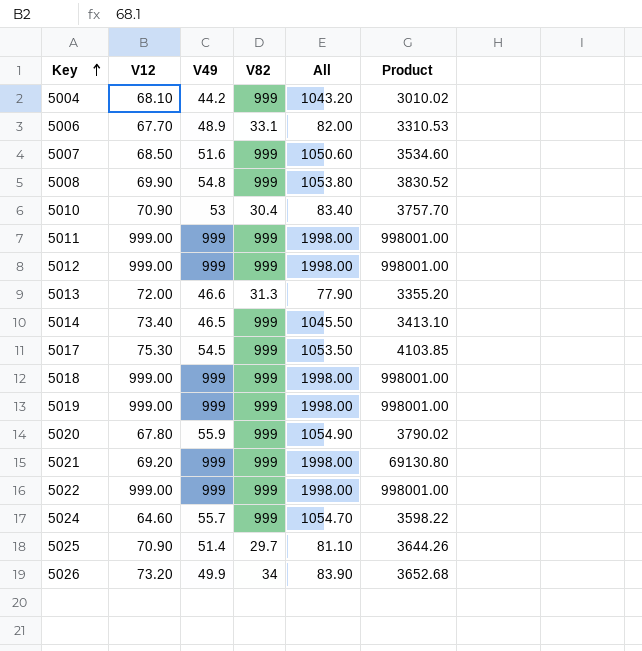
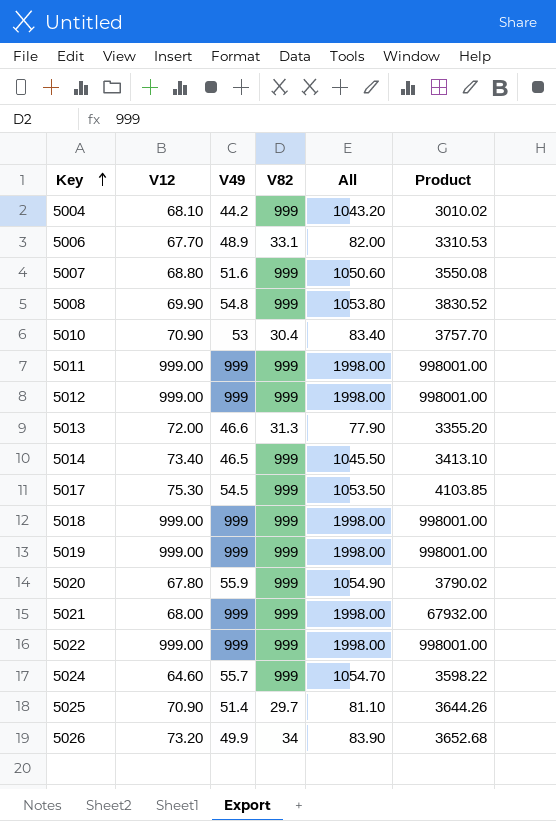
5007 | V12: 68.50 -> 68.80
5007 | Product: 3534.60 -> 3550.08
5021 | V12: 69.20 -> 68.00
5021 | Product: 69130.80 -> 67932.00

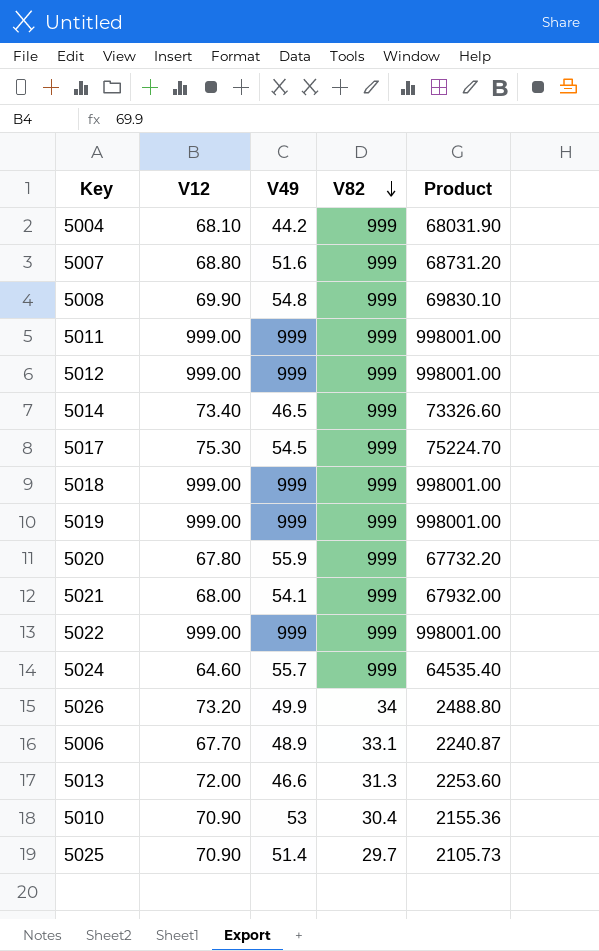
row order: Key ascending -> V82 descending
column All | formula: [V49] + [V82] -> none
column Product | formula: [V12] * [V49] -> [V12] * [V82]
5021 | V49: 999 -> 54.1

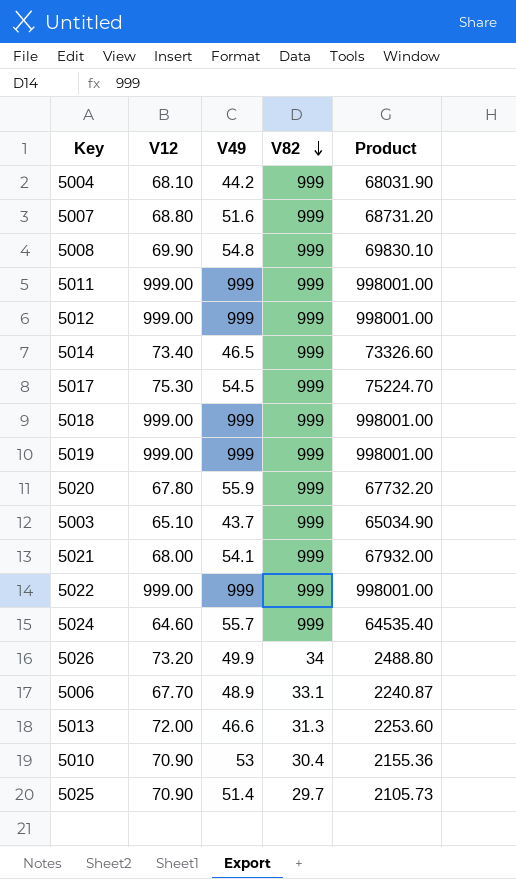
row 5003: none -> 65.10 | 43.7 | 999 | 65034.90

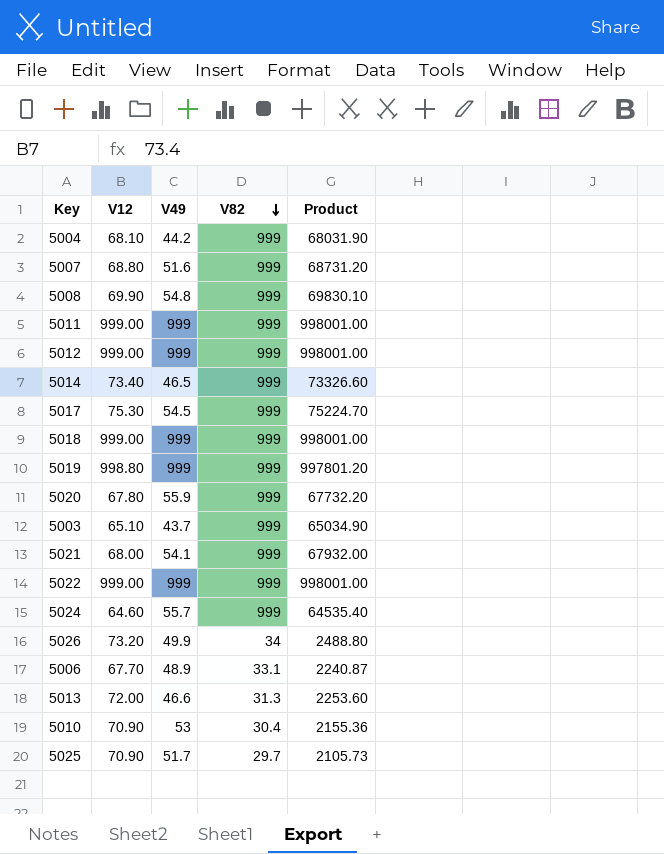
5019 | V12: 999.00 -> 998.80
5019 | Product: 998001.00 -> 997801.20
5025 | V49: 51.4 -> 51.7

